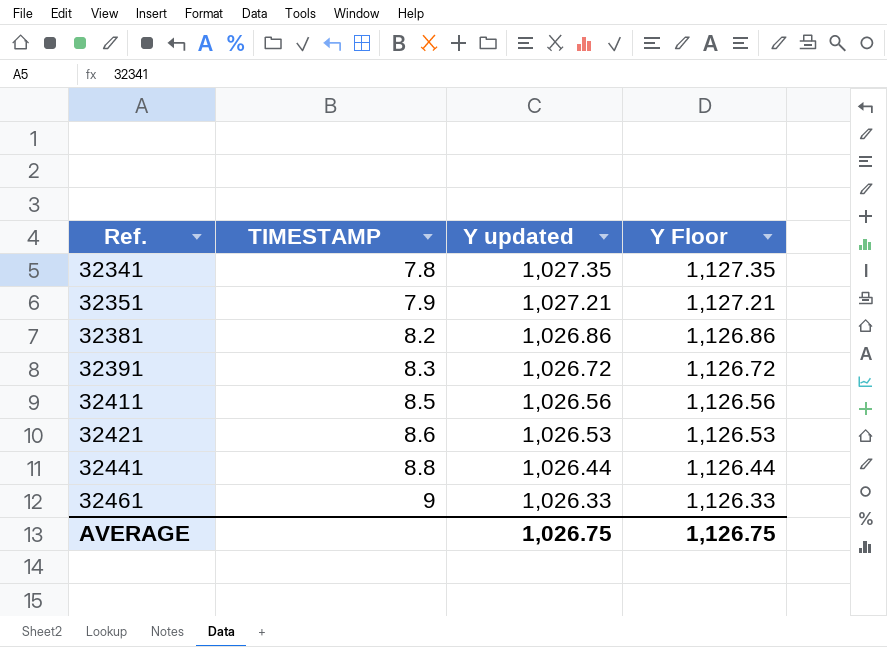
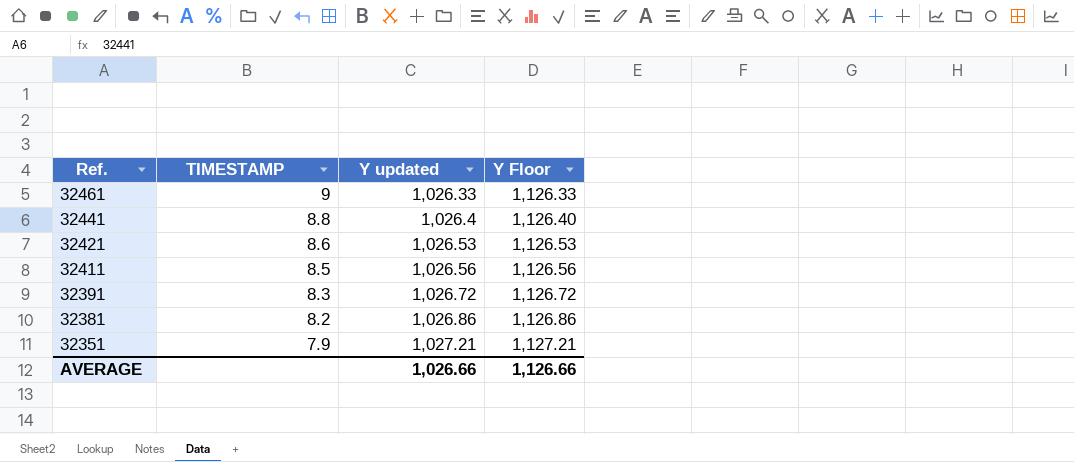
row order: Ref. ascending -> Ref. descending
row 32341: 7.8 | 1,027.35 | 1,127.35 -> none
32441 | Y updated: 1,026.44 -> 1,026.4
32441 | Y Floor: 1,126.44 -> 1,126.40
AVERAGE | Y updated: 1,026.75 -> 1,026.66
AVERAGE | Y Floor: 1,126.75 -> 1,126.66

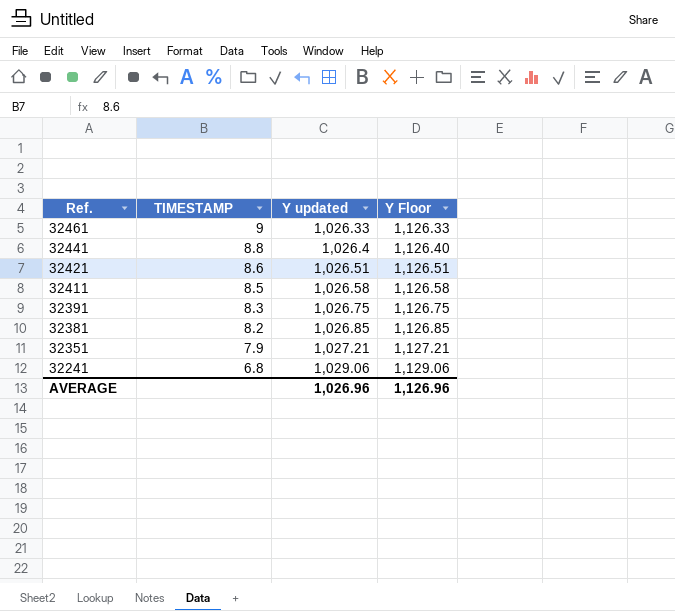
32421 | Y updated: 1,026.53 -> 1,026.51
32421 | Y Floor: 1,126.53 -> 1,126.51
32411 | Y updated: 1,026.56 -> 1,026.58
32411 | Y Floor: 1,126.56 -> 1,126.58
32391 | Y updated: 1,026.72 -> 1,026.75
32391 | Y Floor: 1,126.72 -> 1,126.75
32381 | Y updated: 1,026.86 -> 1,026.85
32381 | Y Floor: 1,126.86 -> 1,126.85
row 32241: none -> 6.8 | 1,029.06 | 1,129.06
AVERAGE | Y updated: 1,026.66 -> 1,026.96
AVERAGE | Y Floor: 1,126.66 -> 1,126.96

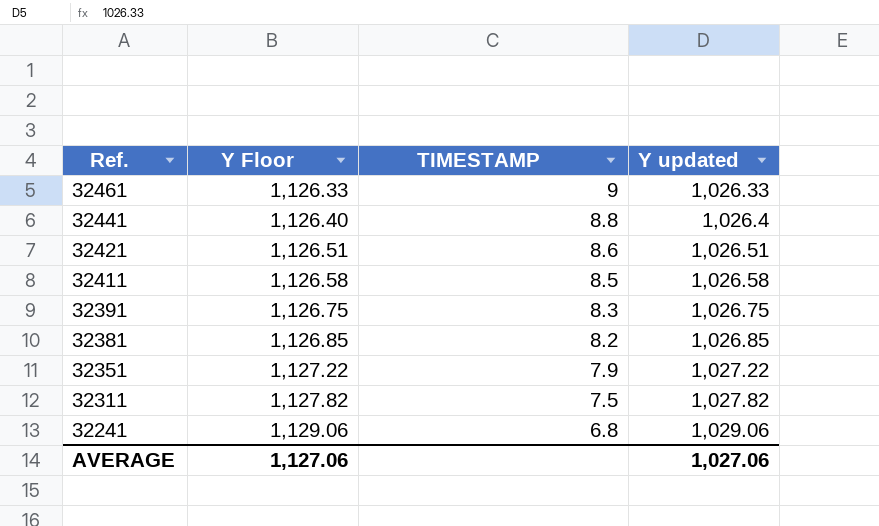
column Y Floor | position: 4 -> 2
32351 | Y Floor: 1,127.21 -> 1,127.22
32351 | Y updated: 1,027.21 -> 1,027.22
row 32311: none -> 1,127.82 | 7.5 | 1,027.82
AVERAGE | Y Floor: 1,126.96 -> 1,127.06
AVERAGE | Y updated: 1,026.96 -> 1,027.06

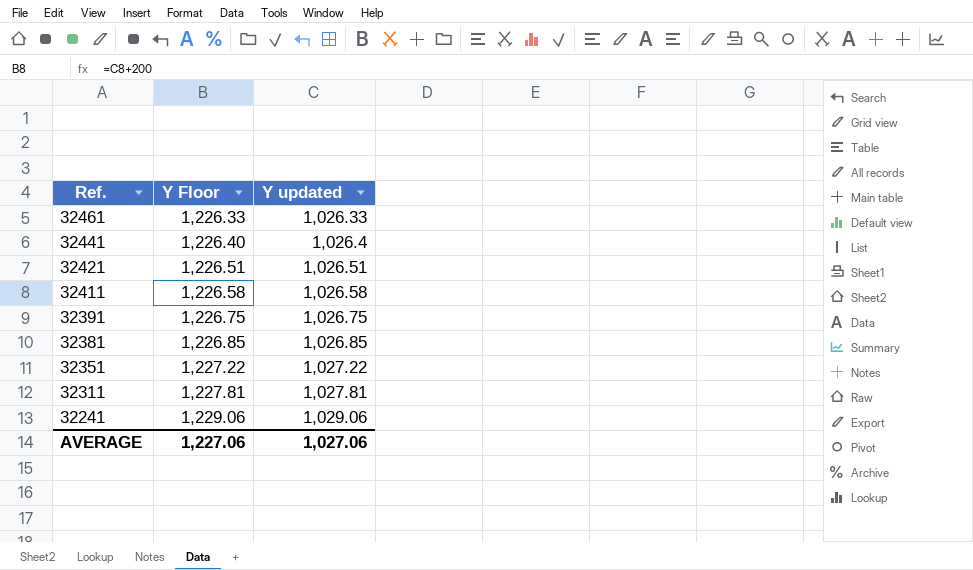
column TIMESTAMP | position: 3 -> none
column Y Floor | formula: [Y updated] + 100 -> [Y updated] + 200
32311 | Y updated: 1,027.82 -> 1,027.81
AVERAGE | Y Floor: 1,127.06 -> 1,227.06

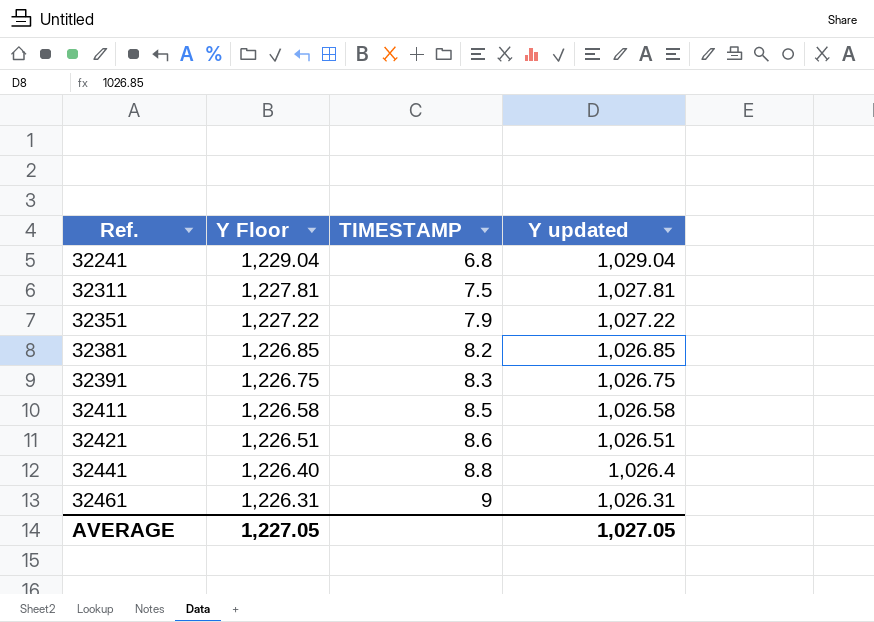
row order: Ref. descending -> Ref. ascending
column TIMESTAMP | position: none -> 3
32241 | Y Floor: 1,229.06 -> 1,229.04
32241 | Y updated: 1,029.06 -> 1,029.04
32461 | Y Floor: 1,226.33 -> 1,226.31
32461 | Y updated: 1,026.33 -> 1,026.31
AVERAGE | Y Floor: 1,227.06 -> 1,227.05
AVERAGE | Y updated: 1,027.06 -> 1,027.05

